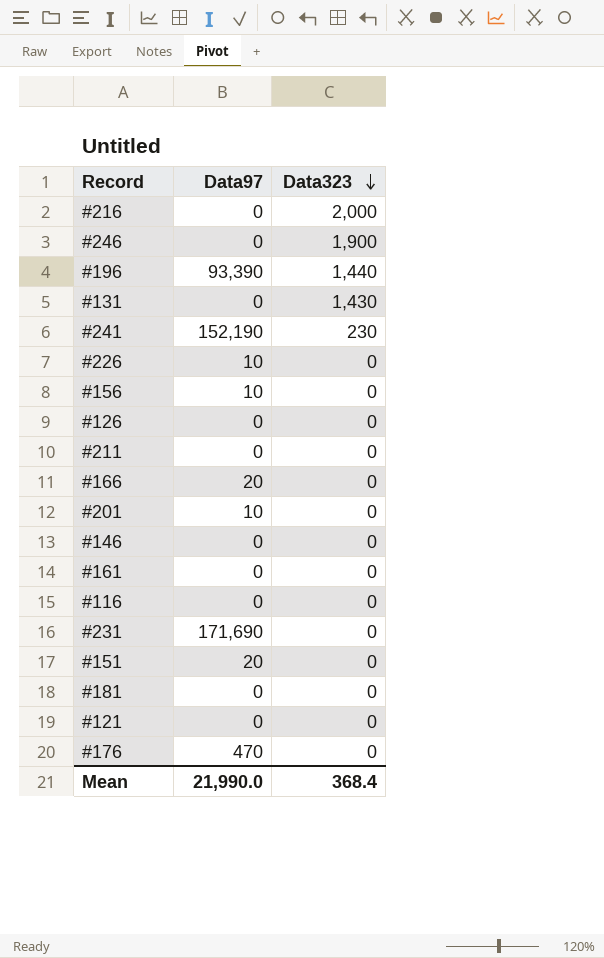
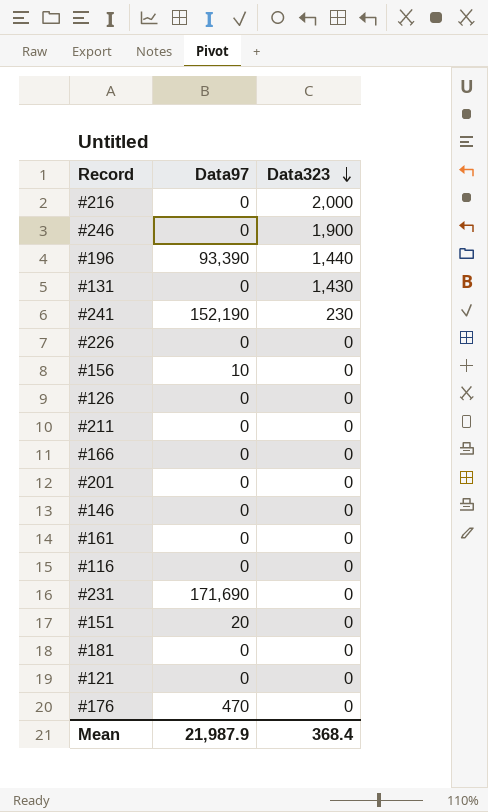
#226 | Data97: 10 -> 0
#166 | Data97: 20 -> 0
#201 | Data97: 10 -> 0
Mean | Data97: 21,990.0 -> 21,987.9

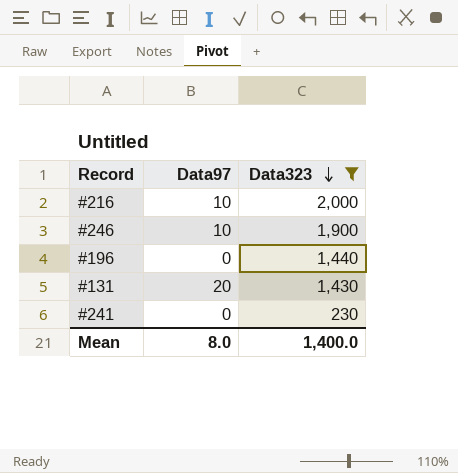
filter: none -> Data323 != 0
#216 | Data97: 0 -> 10
#246 | Data97: 0 -> 10
#196 | Data97: 93,390 -> 0
#131 | Data97: 0 -> 20
#241 | Data97: 152,190 -> 0
Mean | Data97: 21,987.9 -> 8.0
Mean | Data323: 368.4 -> 1,400.0

